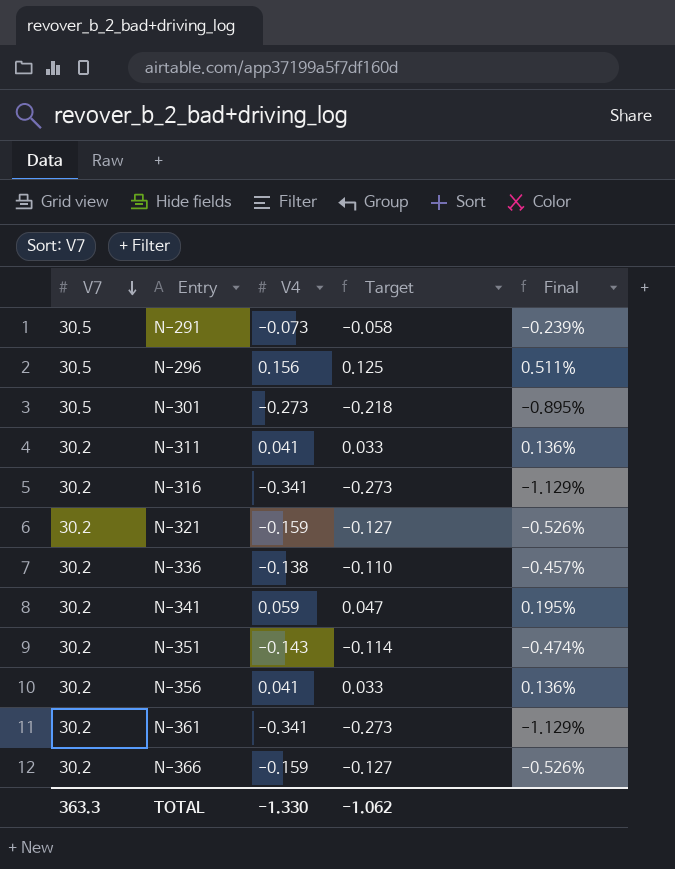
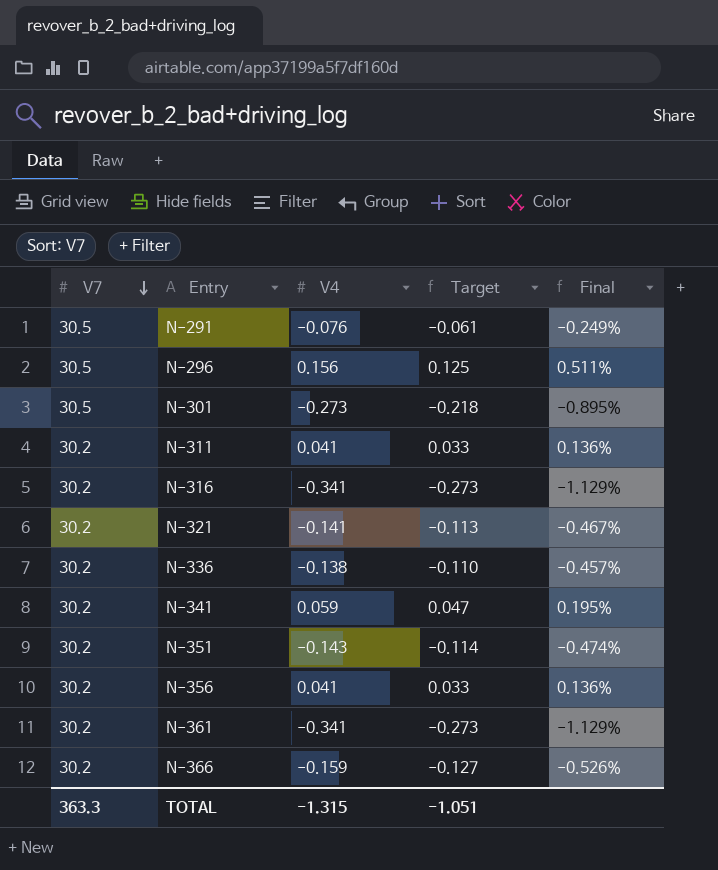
N-291 | V4: -0.073 -> -0.076
N-291 | Target: -0.058 -> -0.061
N-291 | Final: -0.239% -> -0.249%
N-321 | V4: -0.159 -> -0.141
N-321 | Target: -0.127 -> -0.113
N-321 | Final: -0.526% -> -0.467%
TOTAL | V4: -1.330 -> -1.315
TOTAL | Target: -1.062 -> -1.051

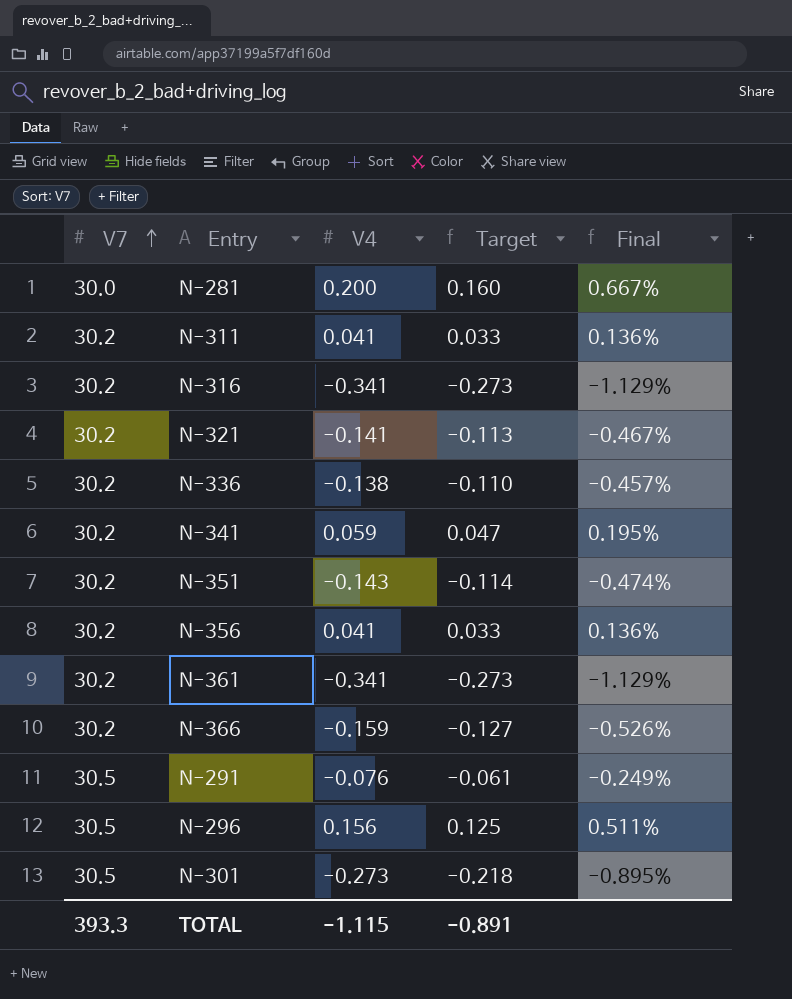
row order: V7 descending -> V7 ascending
row N-281: none -> 30.0 | 0.200 | 0.160 | 0.667%
TOTAL | V7: 363.3 -> 393.3
TOTAL | V4: -1.315 -> -1.115
TOTAL | Target: -1.051 -> -0.891

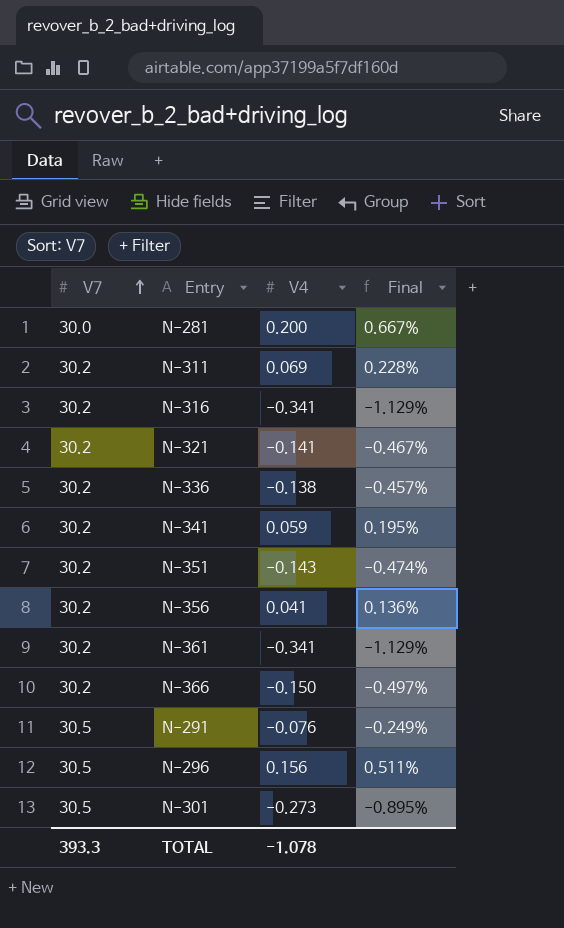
column Target | formula: [V4] * 0.8 -> none
N-311 | V4: 0.041 -> 0.069
N-311 | Final: 0.136% -> 0.228%
N-366 | V4: -0.159 -> -0.150
N-366 | Final: -0.526% -> -0.497%
TOTAL | V4: -1.115 -> -1.078

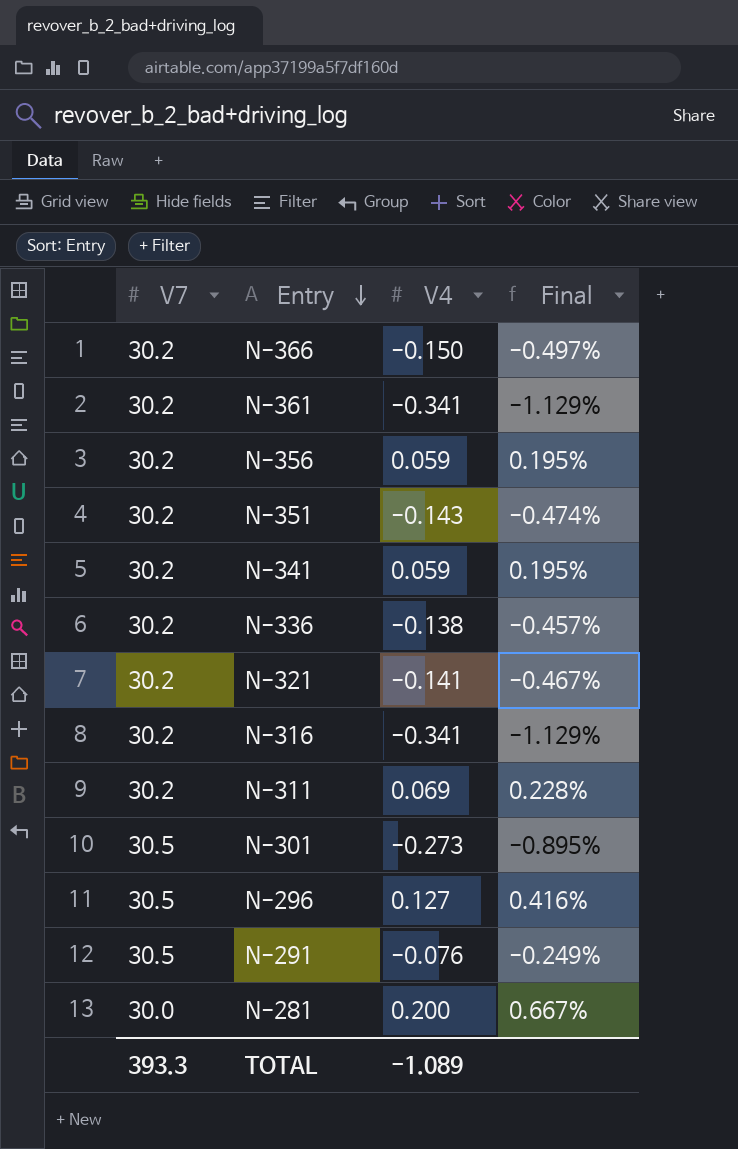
row order: V7 ascending -> Entry descending
N-356 | V4: 0.041 -> 0.059
N-356 | Final: 0.136% -> 0.195%
N-296 | V4: 0.156 -> 0.127
N-296 | Final: 0.511% -> 0.416%
TOTAL | V4: -1.078 -> -1.089

